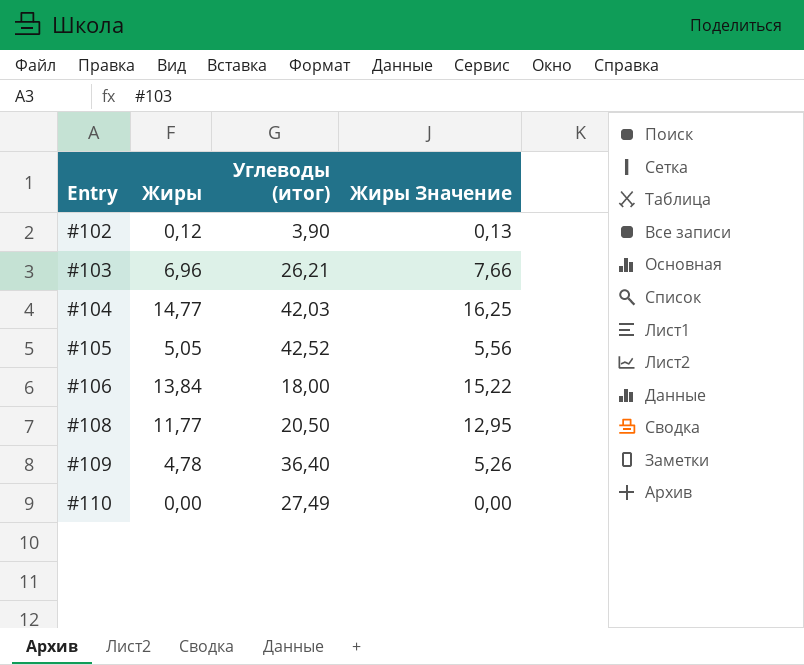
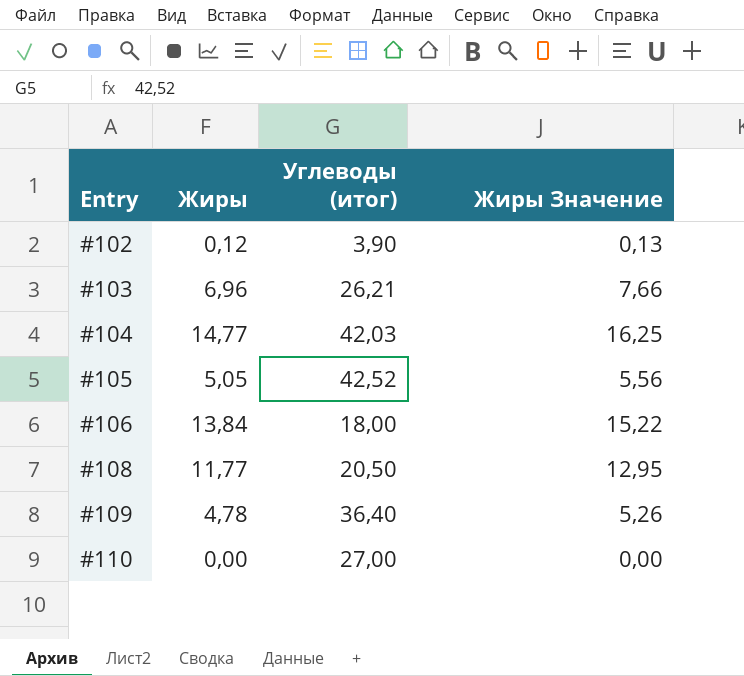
#110 | Углеводы (итог): 27,49 -> 27,00

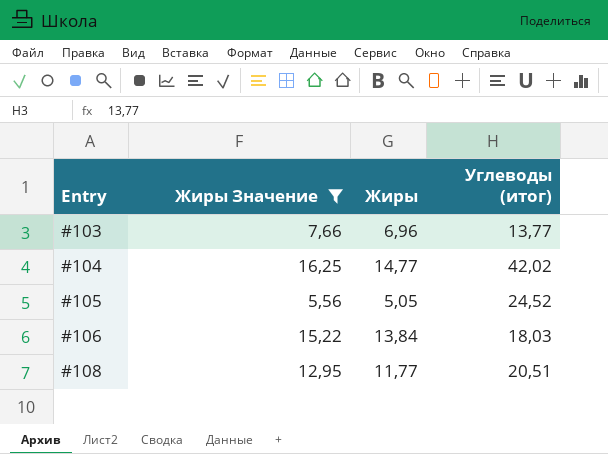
filter: none -> Жиры Значение >= 5,56
column Жиры Значение | position: 4 -> 2
#103 | Углеводы (итог): 26,21 -> 13,77
#104 | Углеводы (итог): 42,03 -> 42,02
#105 | Углеводы (итог): 42,52 -> 24,52
#106 | Углеводы (итог): 18,00 -> 18,03
#108 | Углеводы (итог): 20,50 -> 20,51

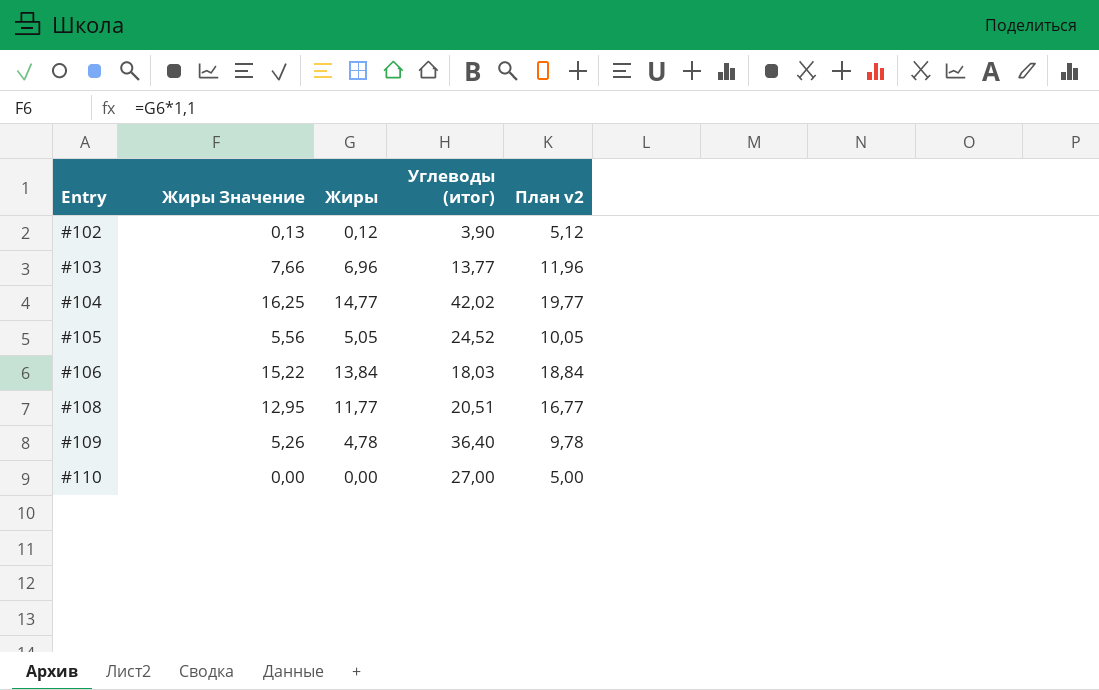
filter: Жиры Значение >= 5,56 -> none
column План v2 | formula: none -> [Жиры] + 5

